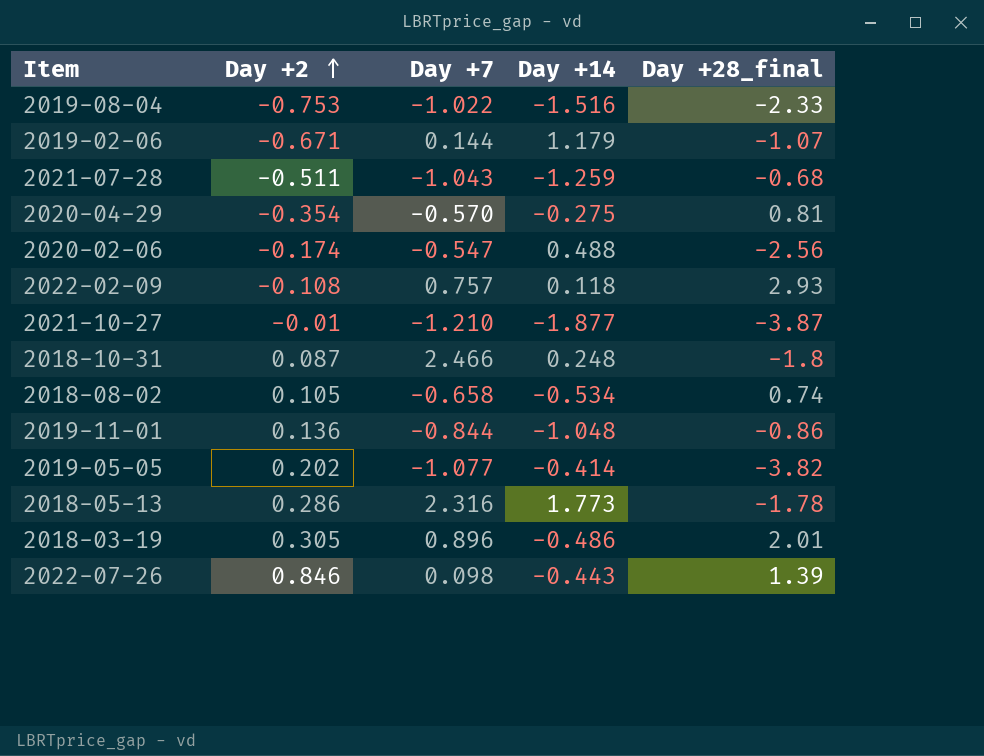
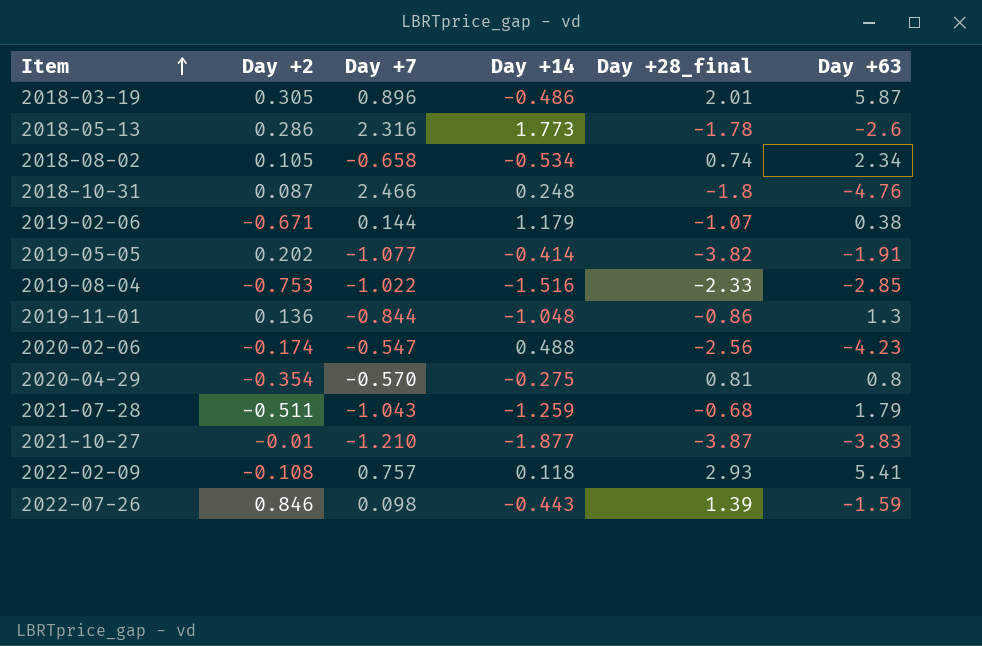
row order: Day +2 ascending -> Item ascending
column Day +63 | position: none -> 6

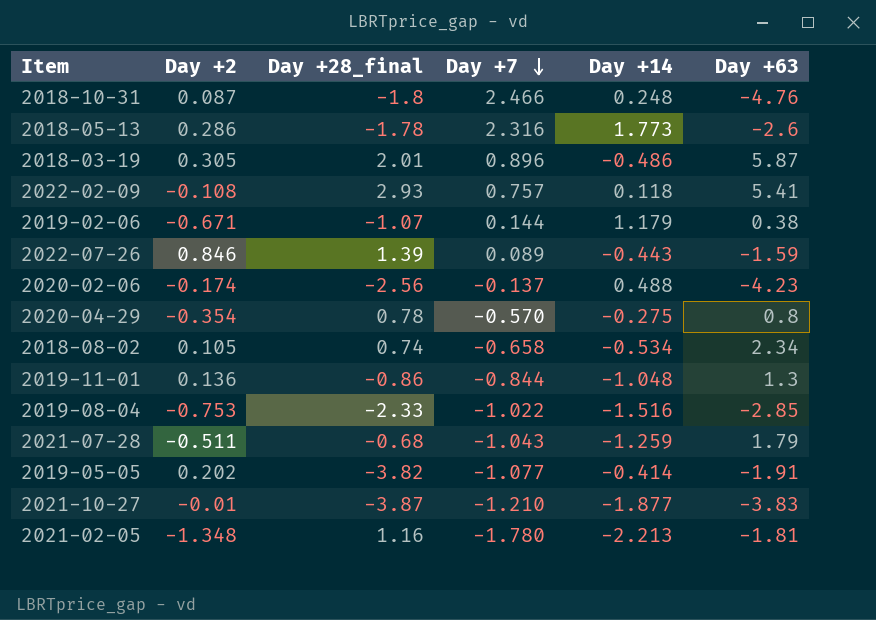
row order: Item ascending -> Day +7 descending
column Day +28_final | position: 5 -> 3
2022-07-26 | Day +7: 0.098 -> 0.089
2020-02-06 | Day +7: -0.547 -> -0.137
2020-04-29 | Day +28_final: 0.81 -> 0.78
row 2021-02-05: none -> -1.348 | 1.16 | -1.780 | -2.213 | -1.81

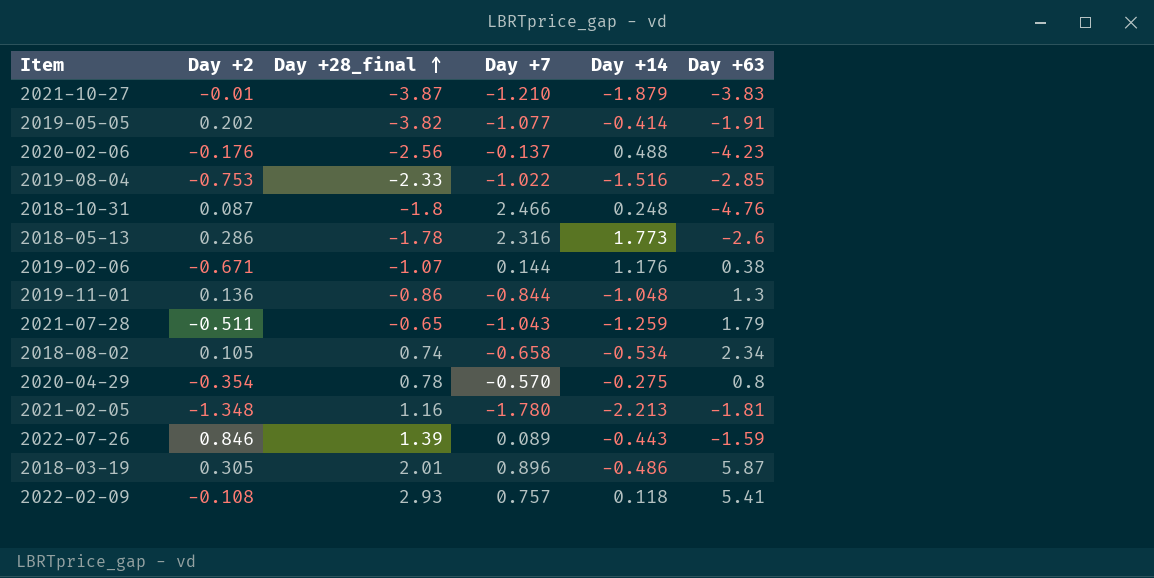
row order: Day +7 descending -> Day +28_final ascending
2021-10-27 | Day +14: -1.877 -> -1.879
2020-02-06 | Day +2: -0.174 -> -0.176
2019-02-06 | Day +14: 1.179 -> 1.176
2021-07-28 | Day +28_final: -0.68 -> -0.65

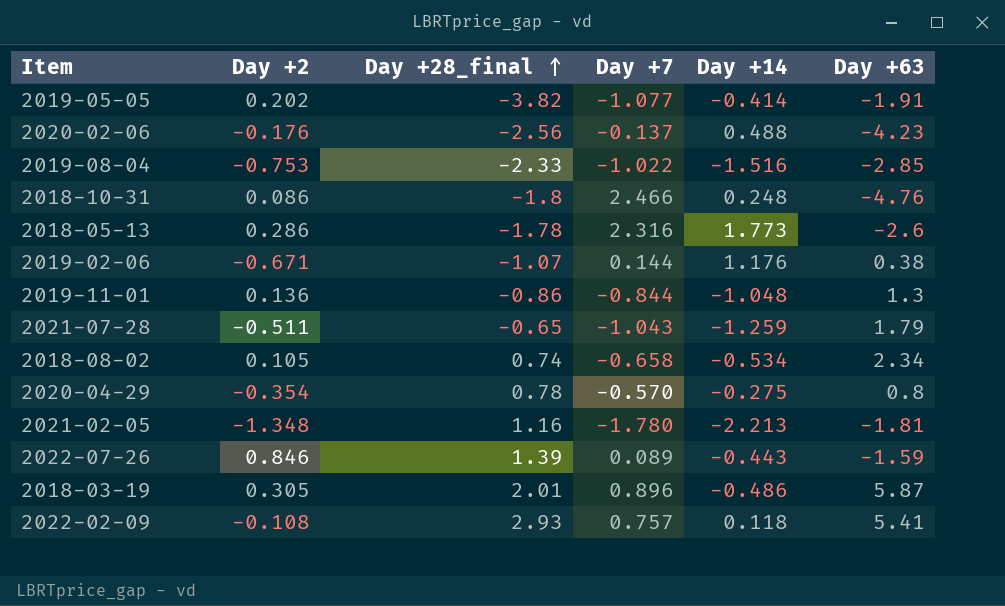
row 2021-10-27: -0.01 | -3.87 | -1.210 | -1.879 | -3.83 -> none
2018-10-31 | Day +2: 0.087 -> 0.086

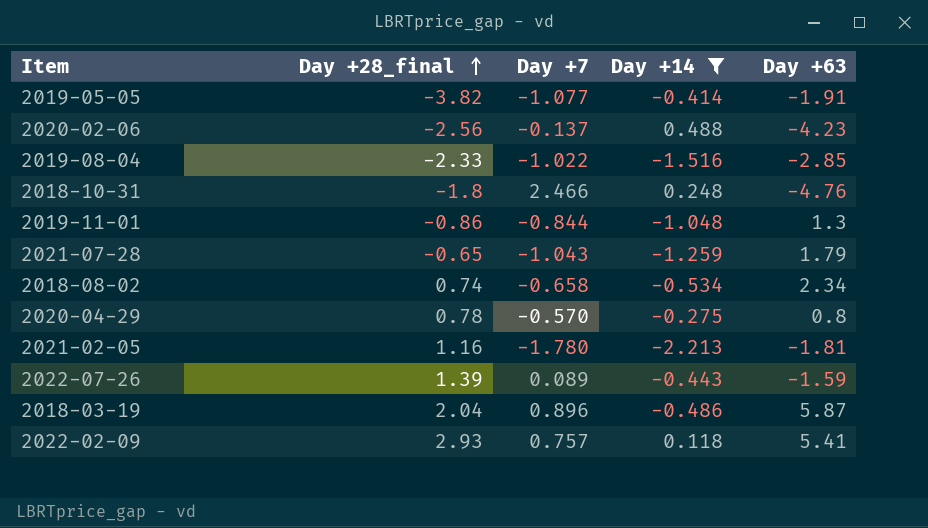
filter: none -> Day +14 <= 0.488
column Day +2 | position: 2 -> none
2018-03-19 | Day +28_final: 2.01 -> 2.04

